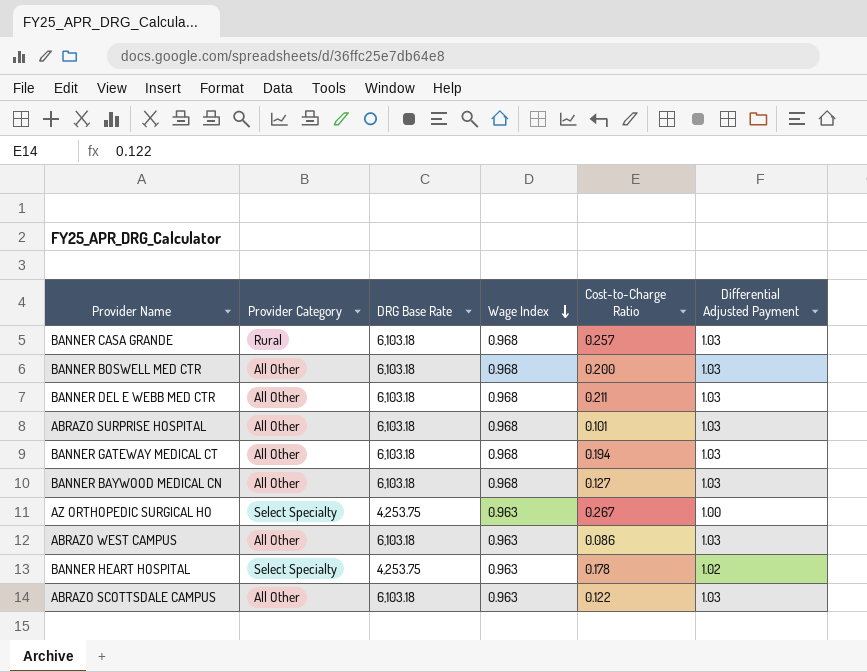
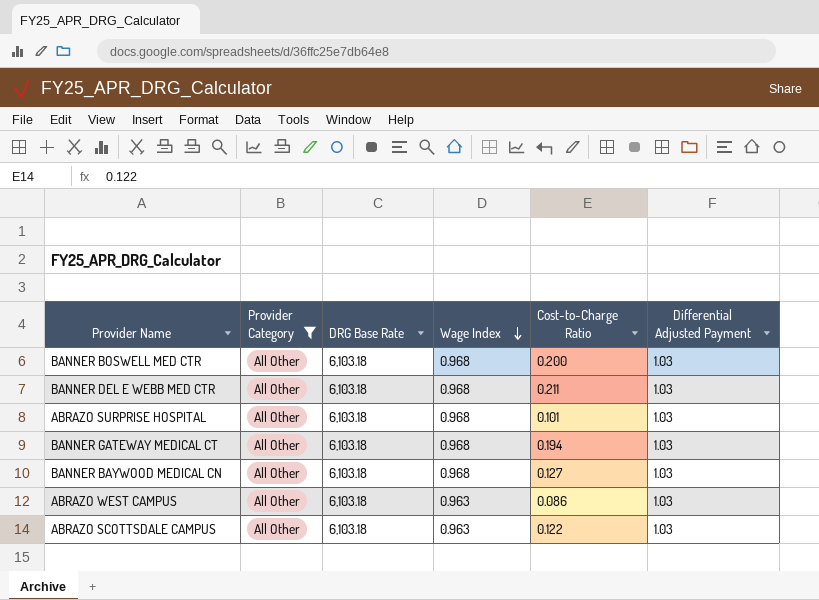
filter: none -> Provider Category = All Other

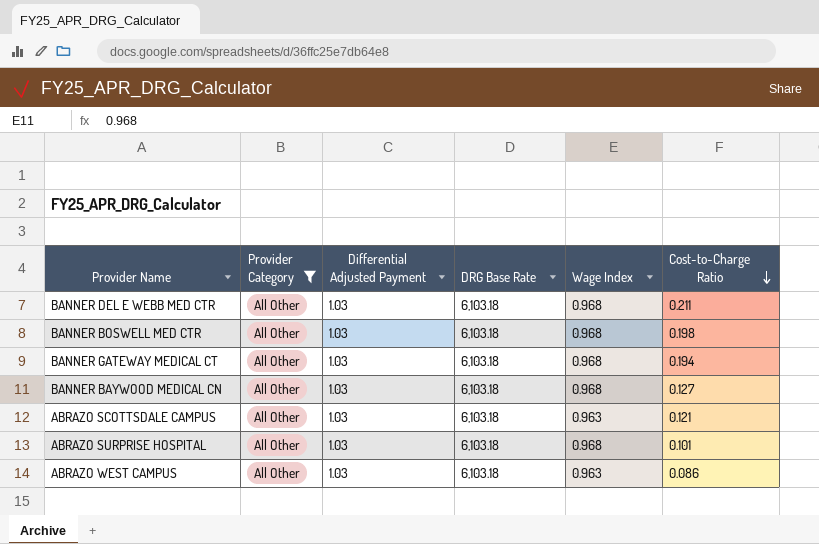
row order: Wage Index descending -> Cost-to-Charge Ratio descending
column Differential Adjusted Payment | position: 6 -> 3
BANNER BOSWELL MED CTR | Cost-to-Charge Ratio: 0.200 -> 0.198
ABRAZO SCOTTSDALE CAMPUS | Cost-to-Charge Ratio: 0.122 -> 0.121

